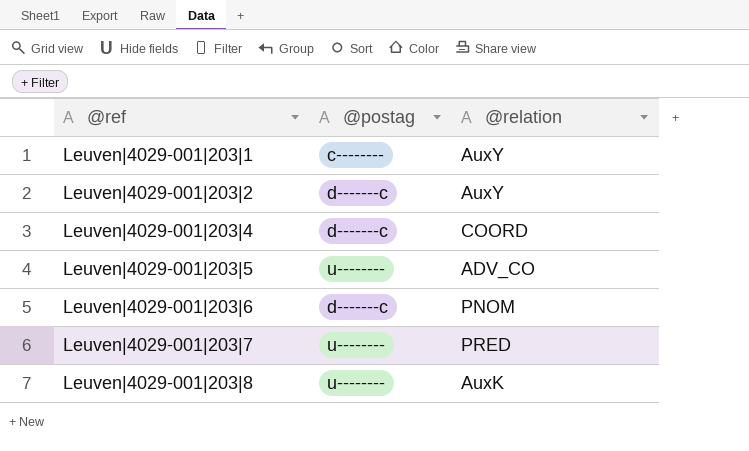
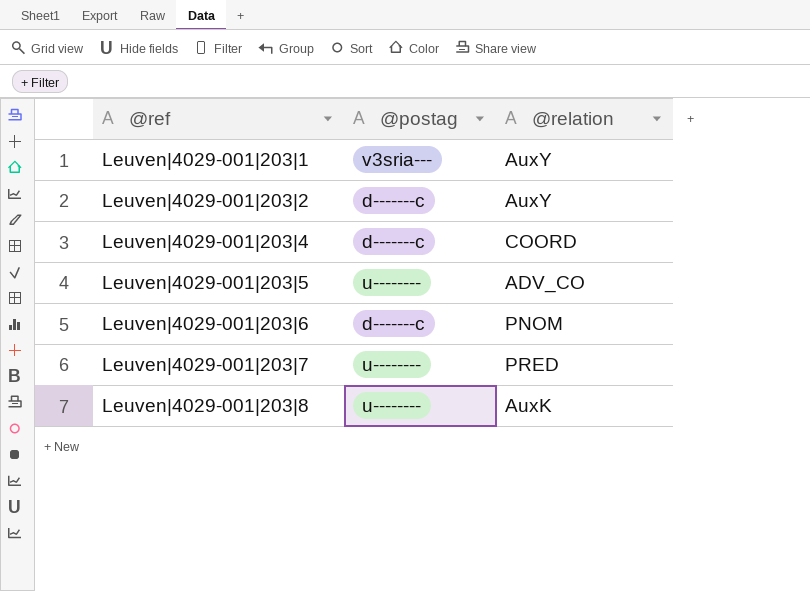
Leuven|4029-001|203|1 | @postag: c-------- -> v3sria---

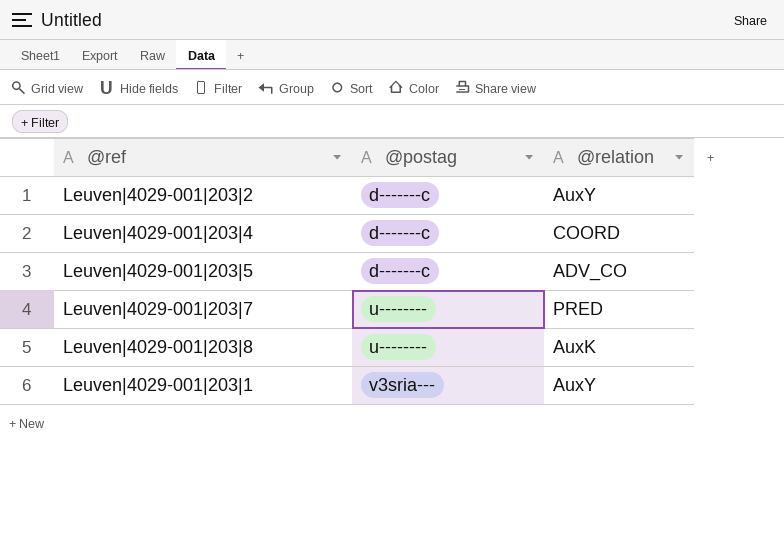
row order: @ref ascending -> @postag ascending
row Leuven|4029-001|203|6: d-------c | PNOM -> none
Leuven|4029-001|203|5 | @postag: u-------- -> d-------c

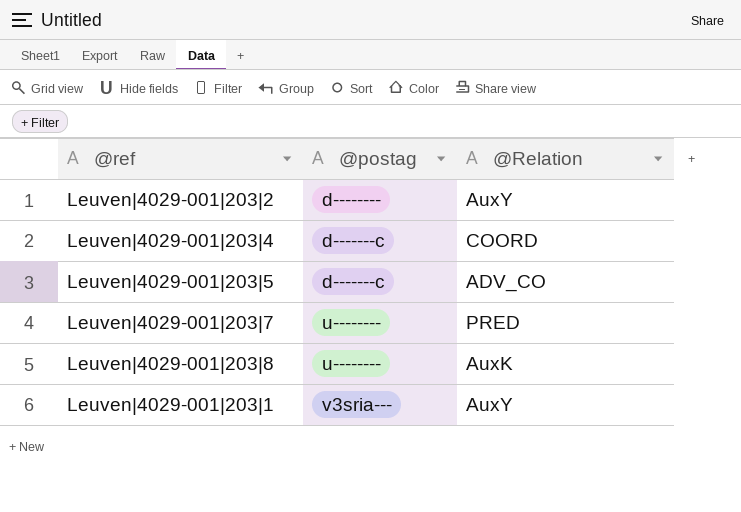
column name: @relation -> @Relation
Leuven|4029-001|203|2 | @postag: d-------c -> d--------

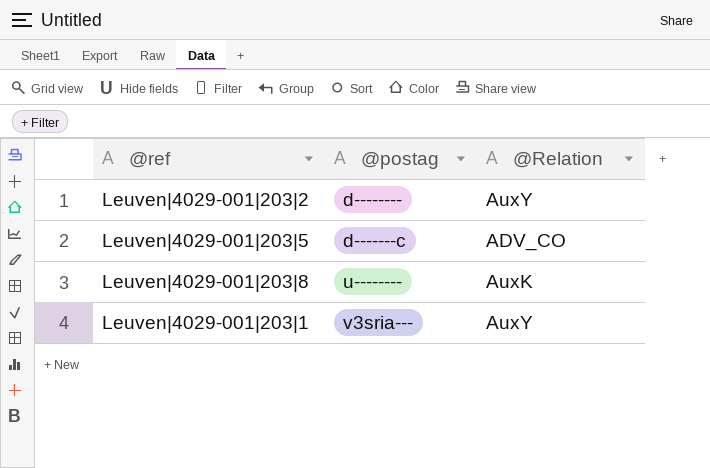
row Leuven|4029-001|203|4: d-------c | COORD -> none
row Leuven|4029-001|203|7: u-------- | PRED -> none

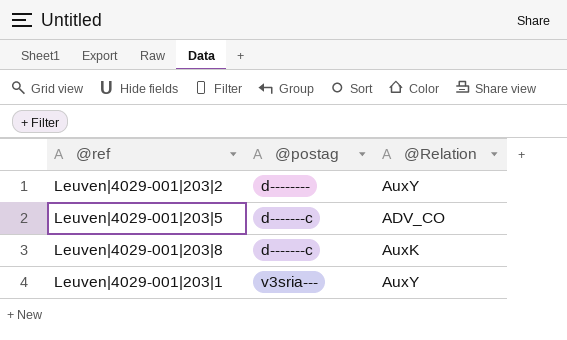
Leuven|4029-001|203|8 | @postag: u-------- -> d-------c

